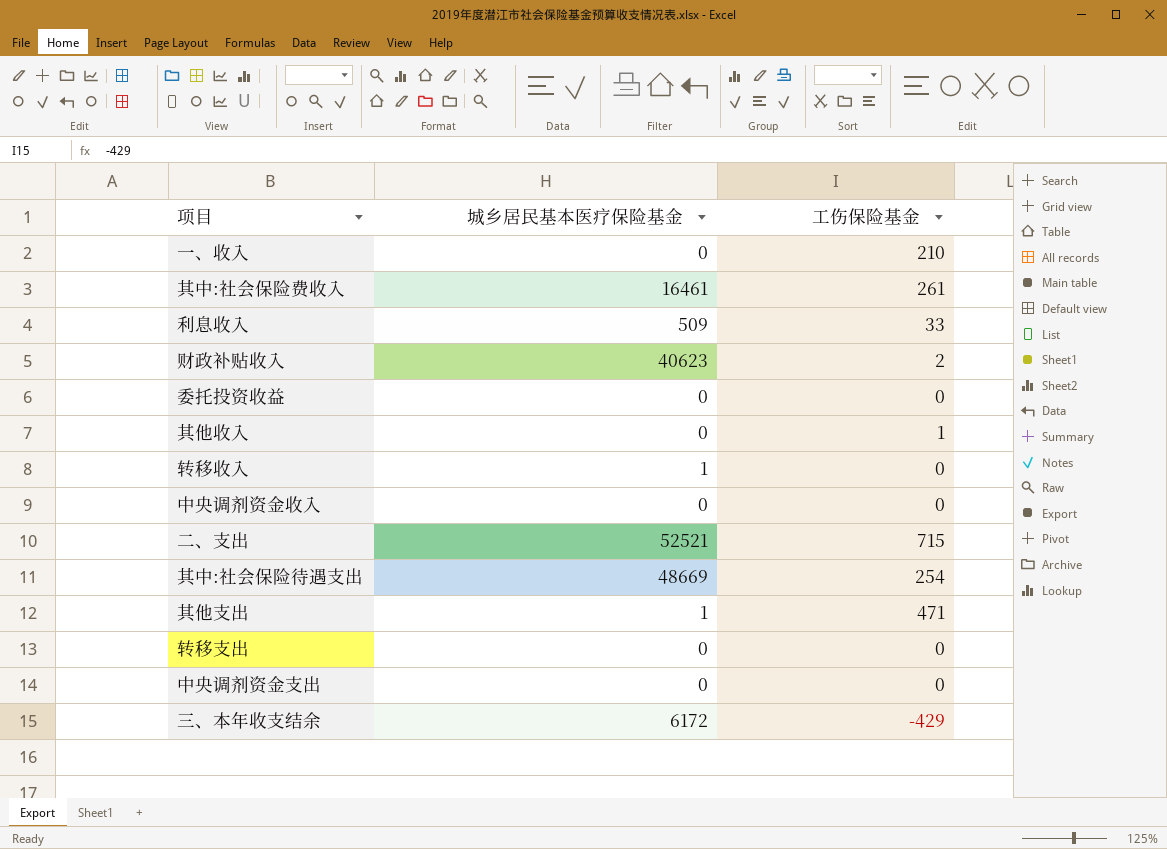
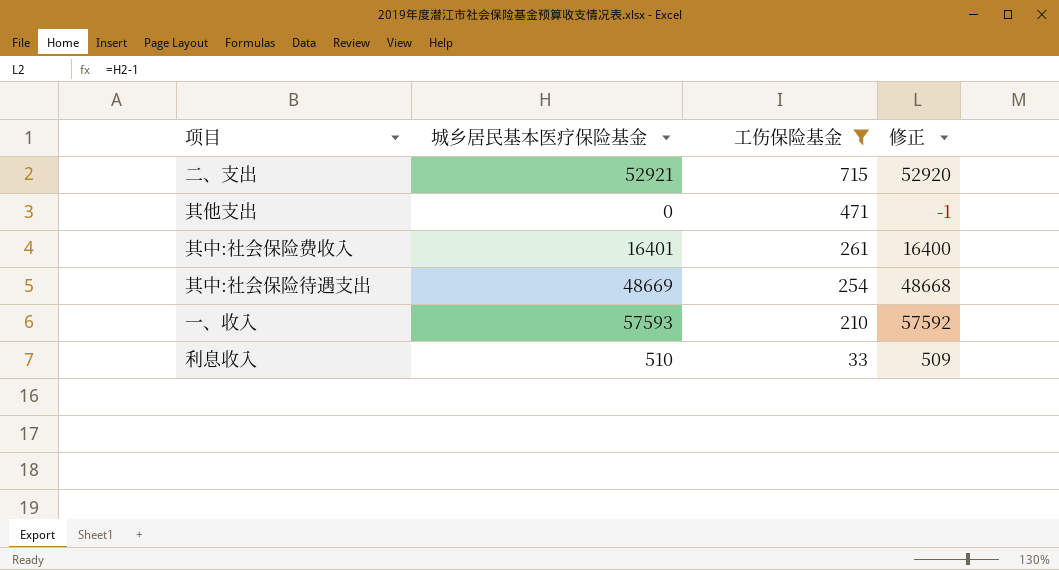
filter: none -> 工伤保险基金 >= 33
row order: none -> 工伤保险基金 descending
column 修正 | formula: none -> [城乡居民基本医疗保险基金] - 1
二、支出 | 城乡居民基本医疗保险基金: 52521 -> 52921
其他支出 | 城乡居民基本医疗保险基金: 1 -> 0
其中:社会保险费收入 | 城乡居民基本医疗保险基金: 16461 -> 16401
一、收入 | 城乡居民基本医疗保险基金: 0 -> 57593
利息收入 | 城乡居民基本医疗保险基金: 509 -> 510

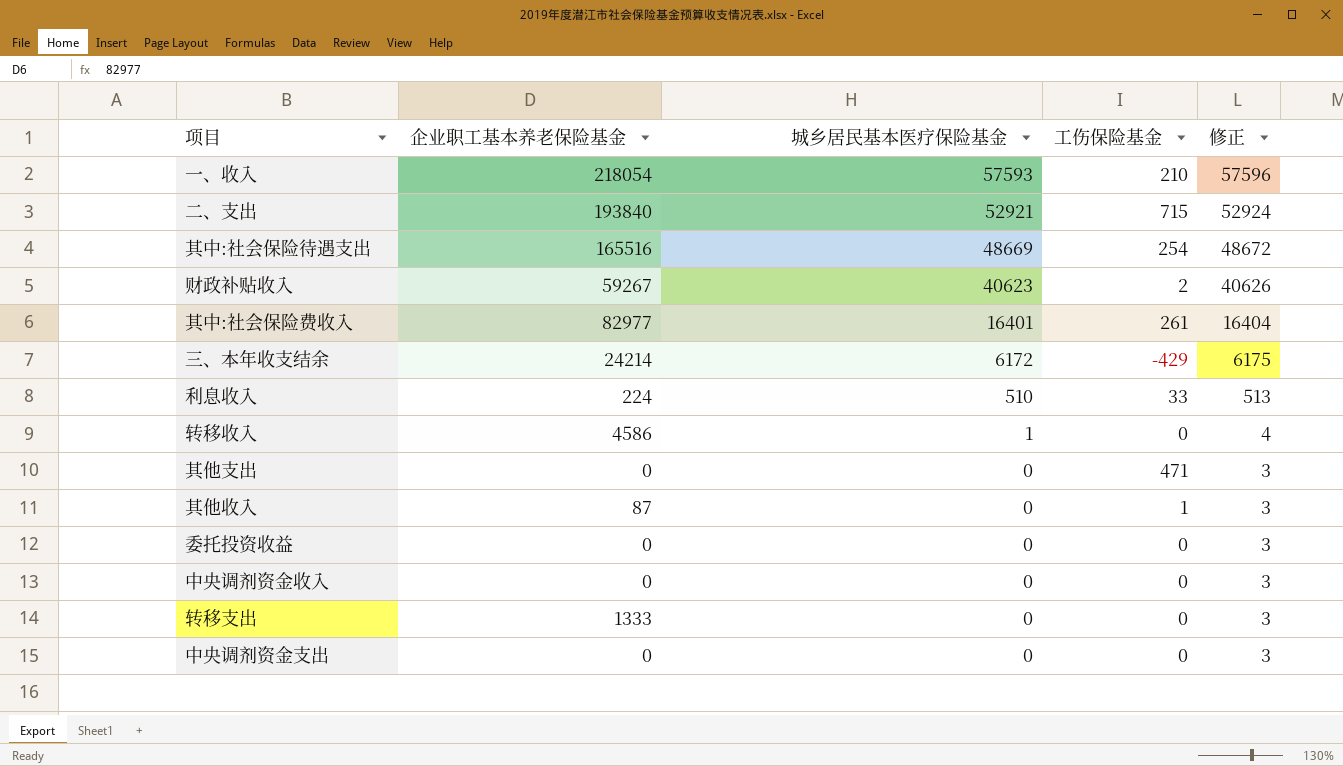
filter: 工伤保险基金 >= 33 -> none
row order: 工伤保险基金 descending -> 城乡居民基本医疗保险基金 descending
column 企业职工基本养老保险基金 | position: none -> 2
column 修正 | formula: [城乡居民基本医疗保险基金] - 1 -> [城乡居民基本医疗保险基金] + 3

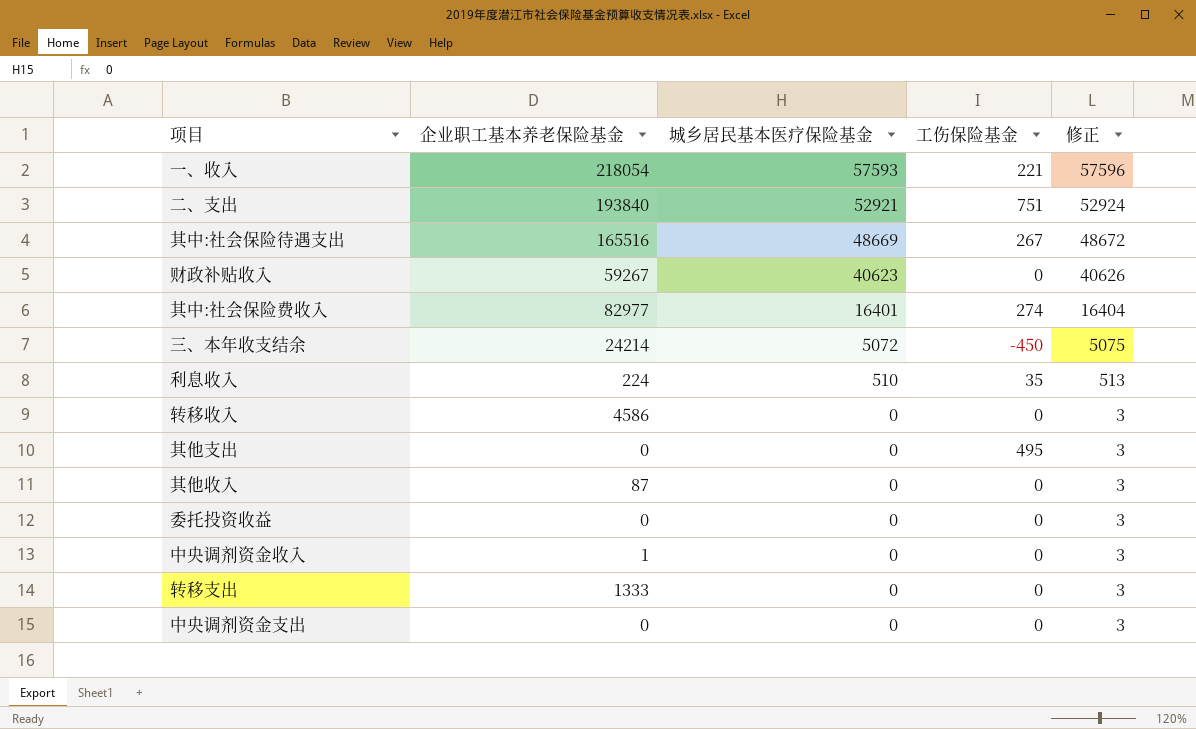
一、收入 | 工伤保险基金: 210 -> 221
二、支出 | 工伤保险基金: 715 -> 751
其中:社会保险待遇支出 | 工伤保险基金: 254 -> 267
财政补贴收入 | 工伤保险基金: 2 -> 0
其中:社会保险费收入 | 工伤保险基金: 261 -> 274
三、本年收支结余 | 城乡居民基本医疗保险基金: 6172 -> 5072
三、本年收支结余 | 工伤保险基金: -429 -> -450
三、本年收支结余 | 修正: 6175 -> 5075
利息收入 | 工伤保险基金: 33 -> 35
转移收入 | 城乡居民基本医疗保险基金: 1 -> 0
转移收入 | 修正: 4 -> 3
其他支出 | 工伤保险基金: 471 -> 495
其他收入 | 工伤保险基金: 1 -> 0
中央调剂资金收入 | 企业职工基本养老保险基金: 0 -> 1

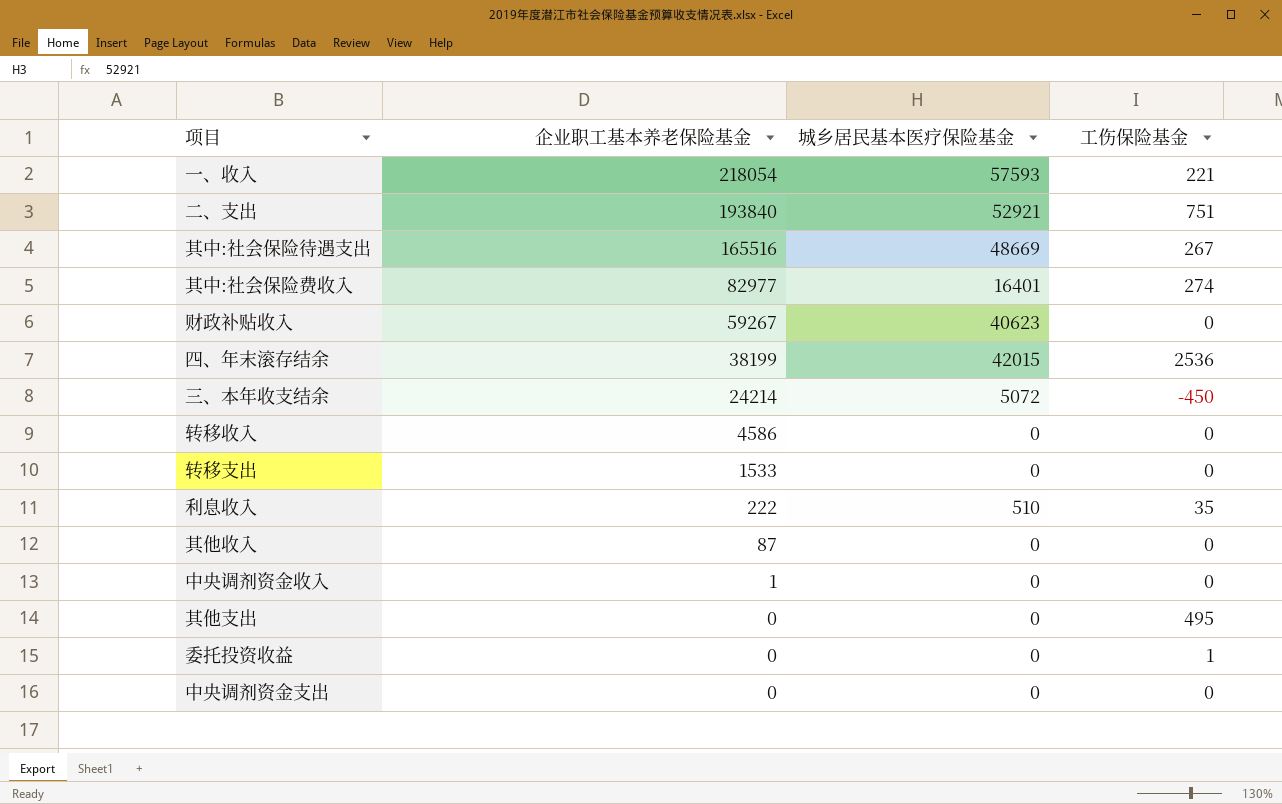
row order: 城乡居民基本医疗保险基金 descending -> 企业职工基本养老保险基金 descending
column 修正 | formula: [城乡居民基本医疗保险基金] + 3 -> none
row 四、年末滚存结余: none -> 38199 | 42015 | 2536
转移支出 | 企业职工基本养老保险基金: 1333 -> 1533
利息收入 | 企业职工基本养老保险基金: 224 -> 222
委托投资收益 | 工伤保险基金: 0 -> 1

